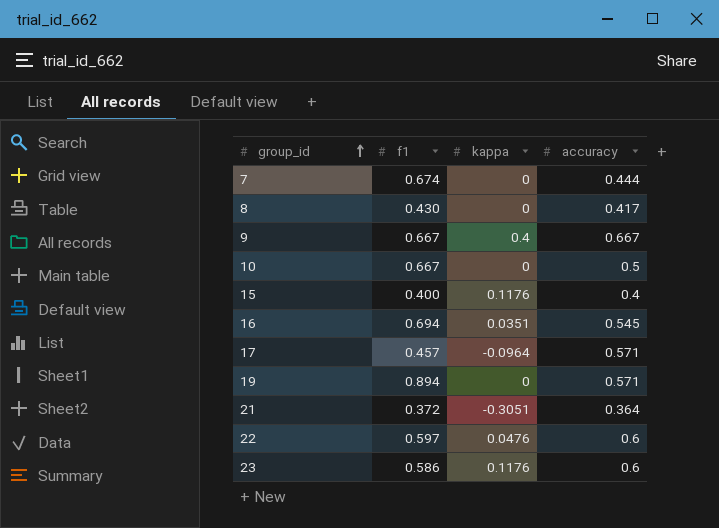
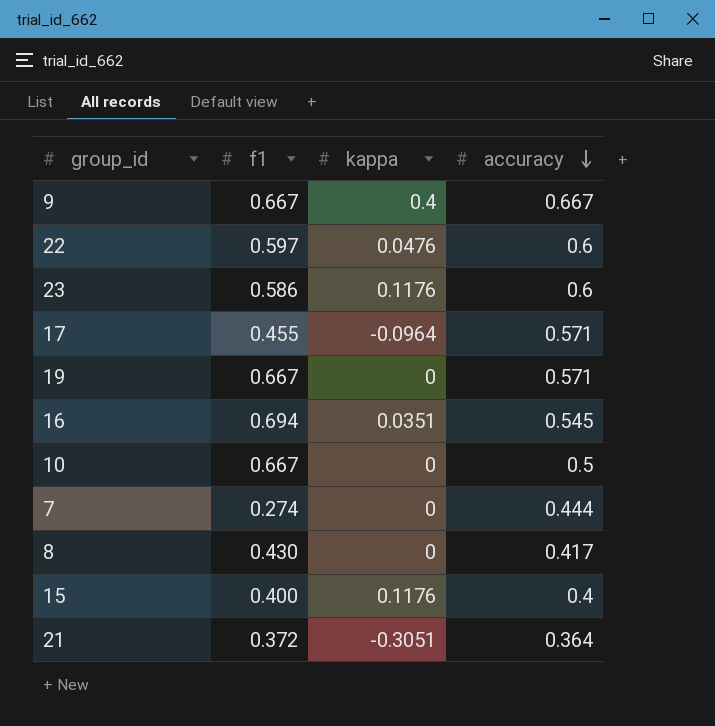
row order: group_id ascending -> accuracy descending
17 | f1: 0.457 -> 0.455
19 | f1: 0.894 -> 0.667
7 | f1: 0.674 -> 0.274

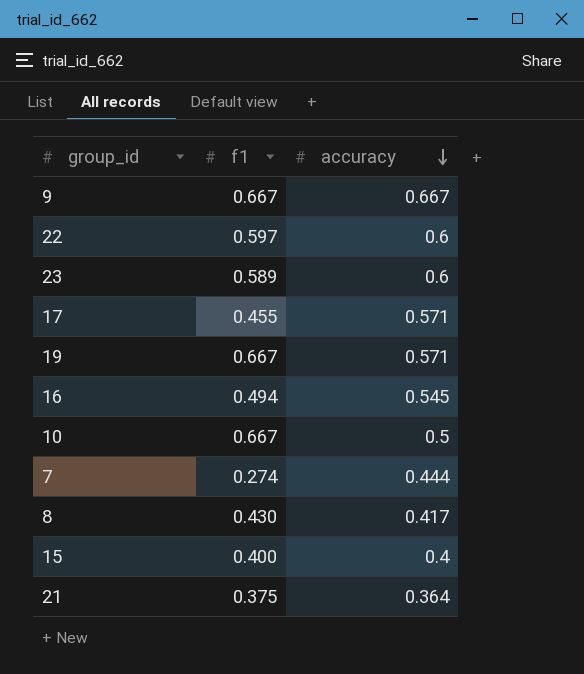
column kappa | position: 3 -> none
23 | f1: 0.586 -> 0.589
16 | f1: 0.694 -> 0.494
21 | f1: 0.372 -> 0.375

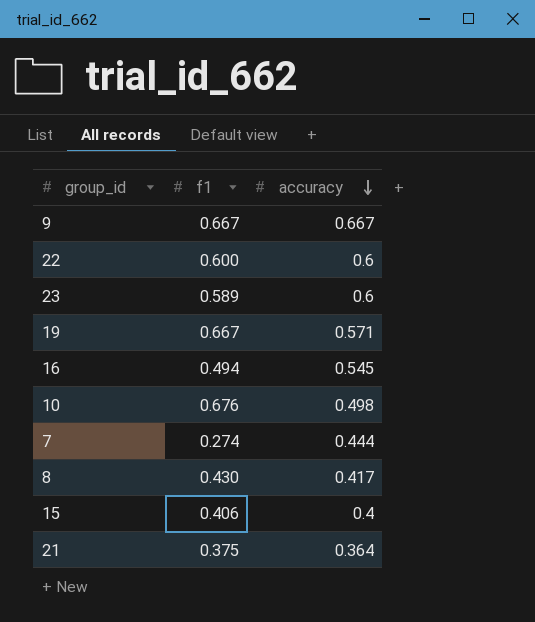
row 17: 0.455 | 0.571 -> none
22 | f1: 0.597 -> 0.600
10 | f1: 0.667 -> 0.676
10 | accuracy: 0.5 -> 0.498
15 | f1: 0.400 -> 0.406

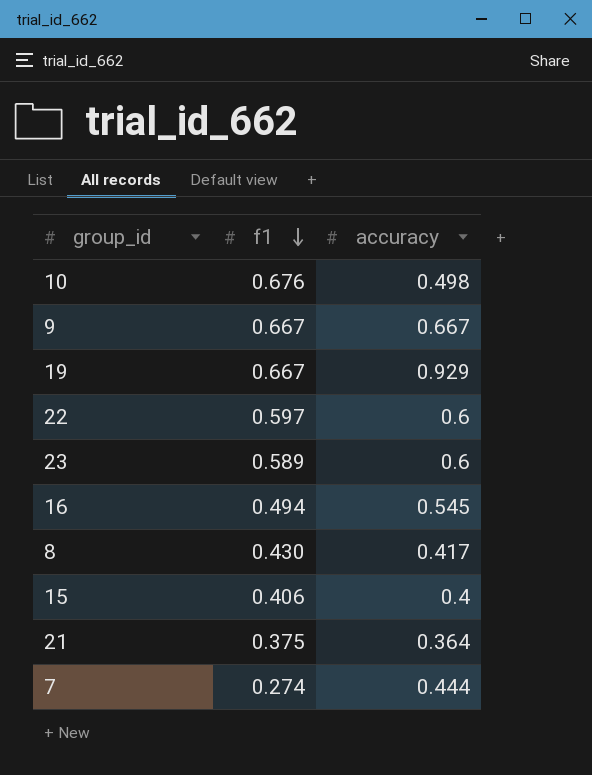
row order: accuracy descending -> f1 descending
19 | accuracy: 0.571 -> 0.929
22 | f1: 0.600 -> 0.597

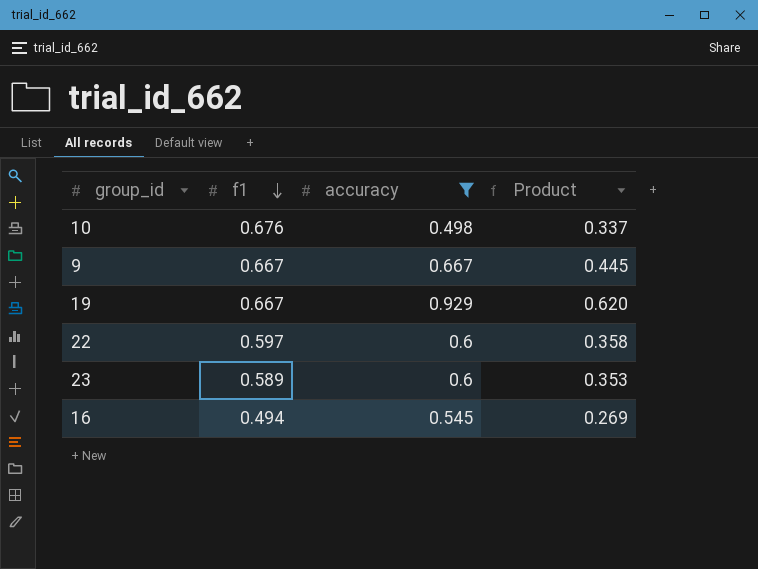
filter: none -> accuracy >= 0.498
column Product | formula: none -> [f1] * [accuracy]

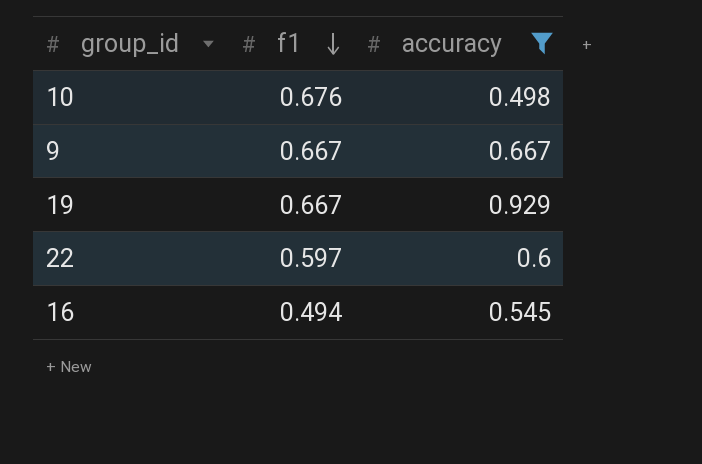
column Product | formula: [f1] * [accuracy] -> none
row 23: 0.589 | 0.6 | 0.353 -> none

